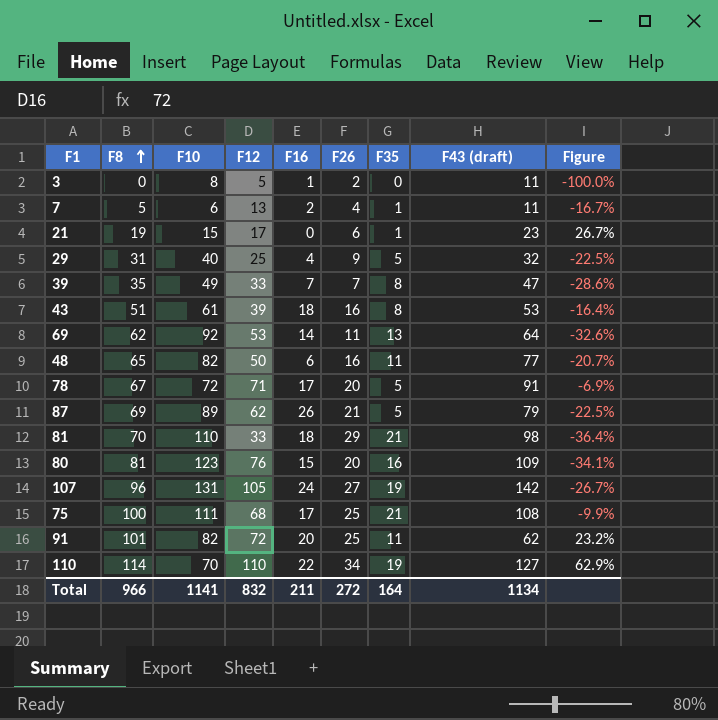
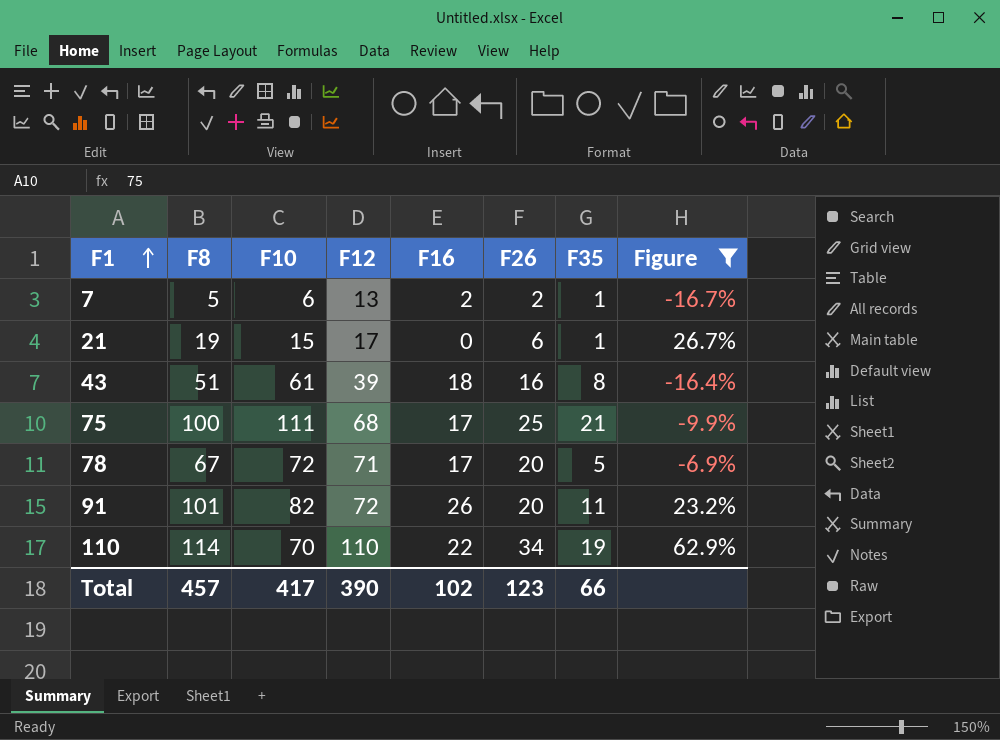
filter: none -> Figure >= -16.7%
row order: F8 ascending -> F1 ascending
column F43 (draft) | position: 8 -> none
7 | F26: 4 -> 2
91 | F16: 20 -> 26
91 | F26: 25 -> 20
Total | F8: 966 -> 457
Total | F10: 1141 -> 417
Total | F12: 832 -> 390
Total | F16: 211 -> 102
Total | F26: 272 -> 123
Total | F35: 164 -> 66

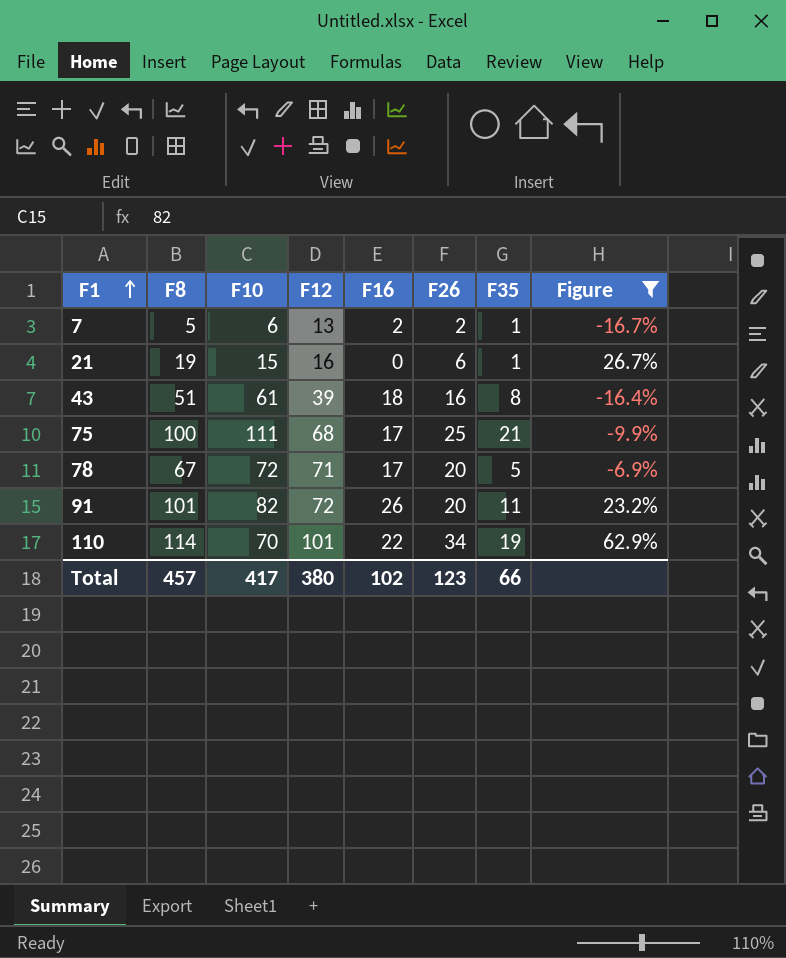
21 | F12: 17 -> 16
110 | F12: 110 -> 101
Total | F12: 390 -> 380

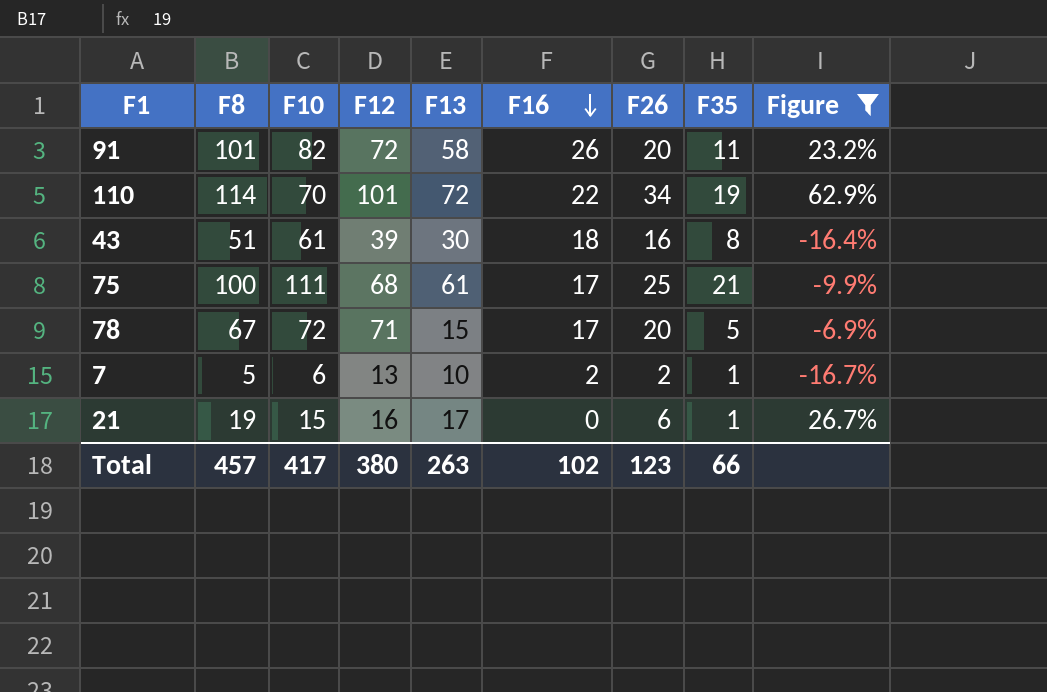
row order: F1 ascending -> F16 descending
column F13 | position: none -> 5

